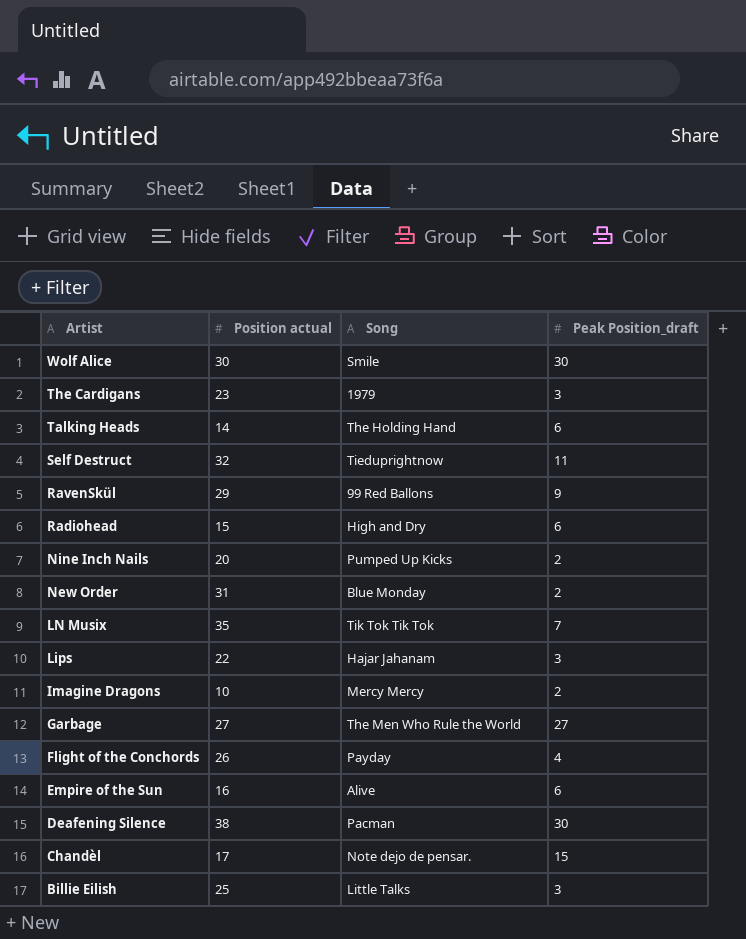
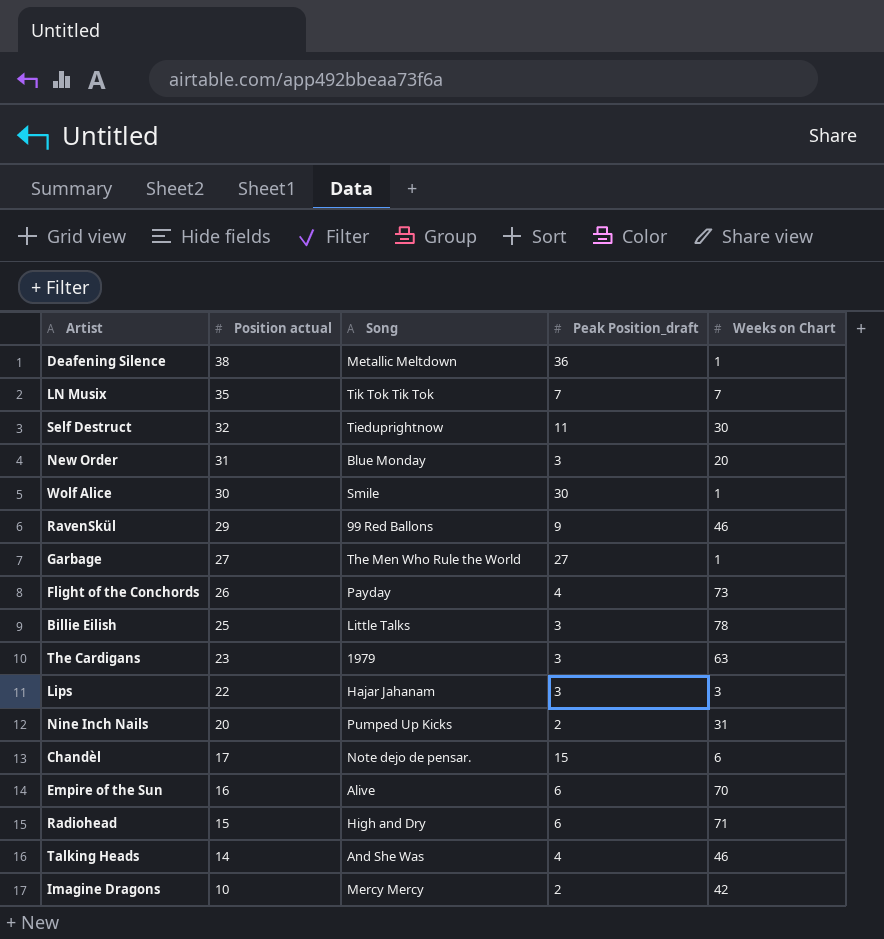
row order: Artist descending -> Position actual descending
column Weeks on Chart | position: none -> 5
Deafening Silence | Song: Pacman -> Metallic Meltdown
Deafening Silence | Peak Position_draft: 30 -> 36
New Order | Peak Position_draft: 2 -> 3
Talking Heads | Song: The Holding Hand -> And She Was
Talking Heads | Peak Position_draft: 6 -> 4

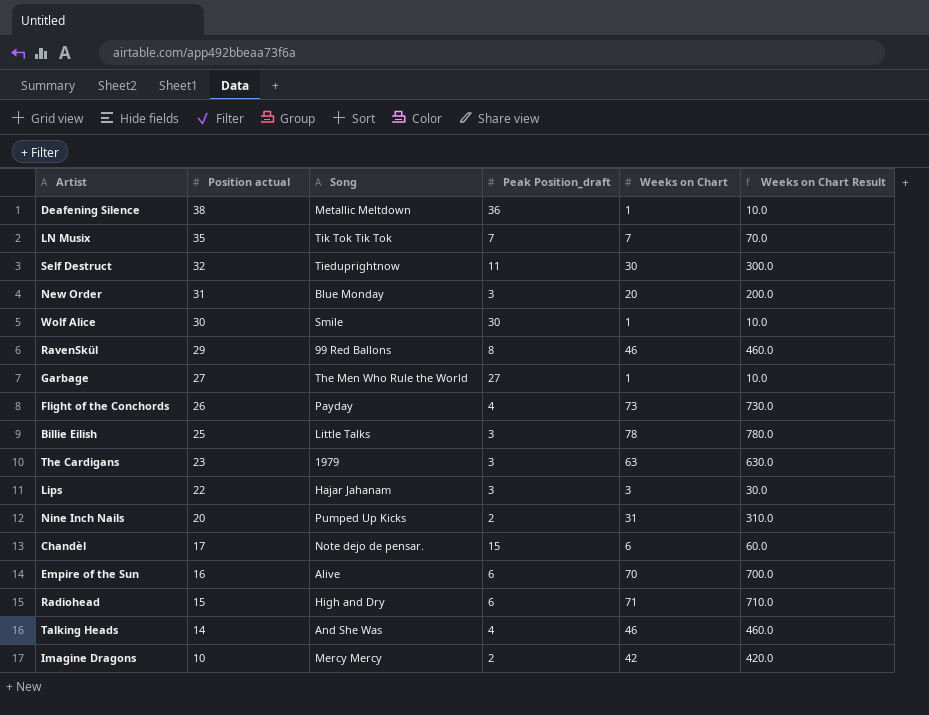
column Weeks on Chart Result | formula: none -> [Weeks on Chart] * 10
RavenSkül | Peak Position_draft: 9 -> 8

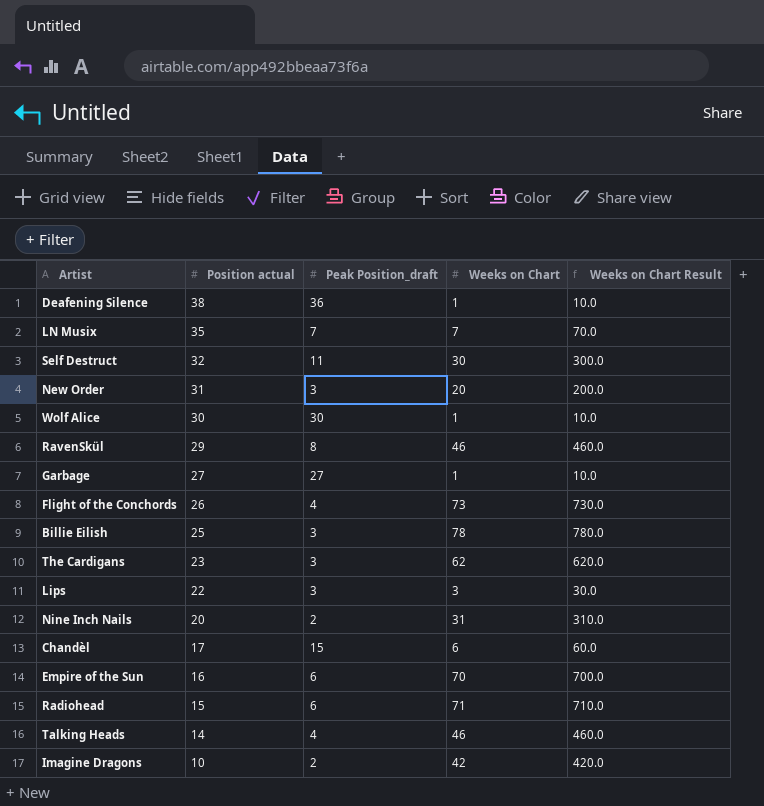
column Song | position: 3 -> none
The Cardigans | Weeks on Chart: 63 -> 62
The Cardigans | Weeks on Chart Result: 630.0 -> 620.0

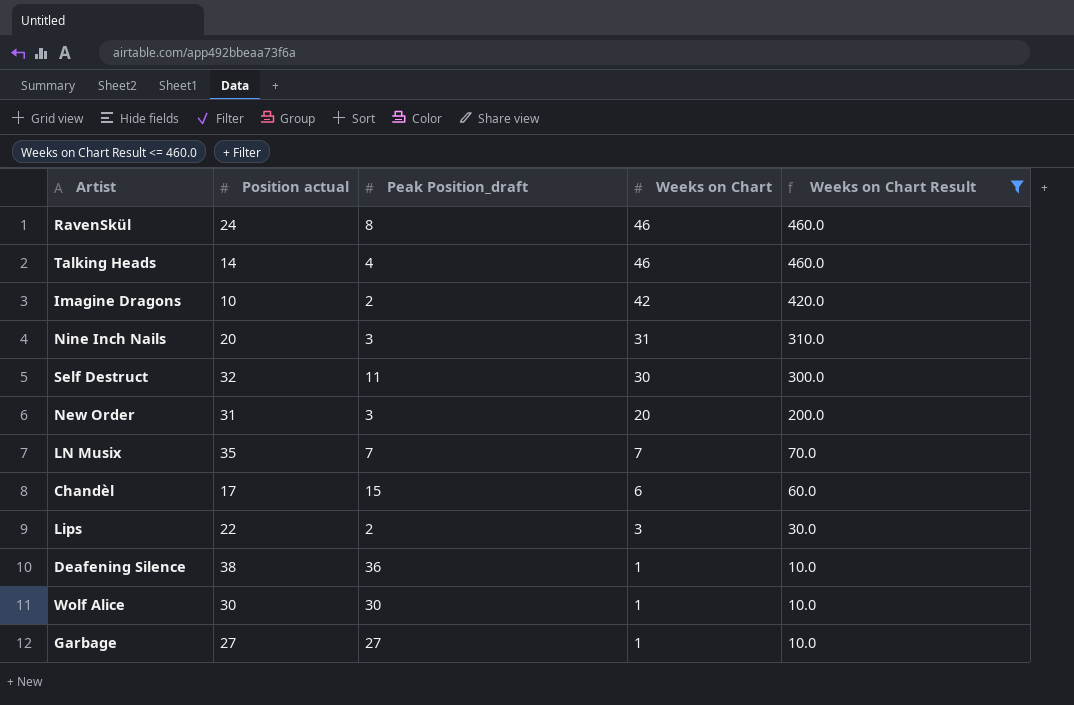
filter: none -> Weeks on Chart Result <= 460.0
row order: Position actual descending -> Weeks on Chart descending
RavenSkül | Position actual: 29 -> 24
Nine Inch Nails | Peak Position_draft: 2 -> 3
Lips | Peak Position_draft: 3 -> 2

